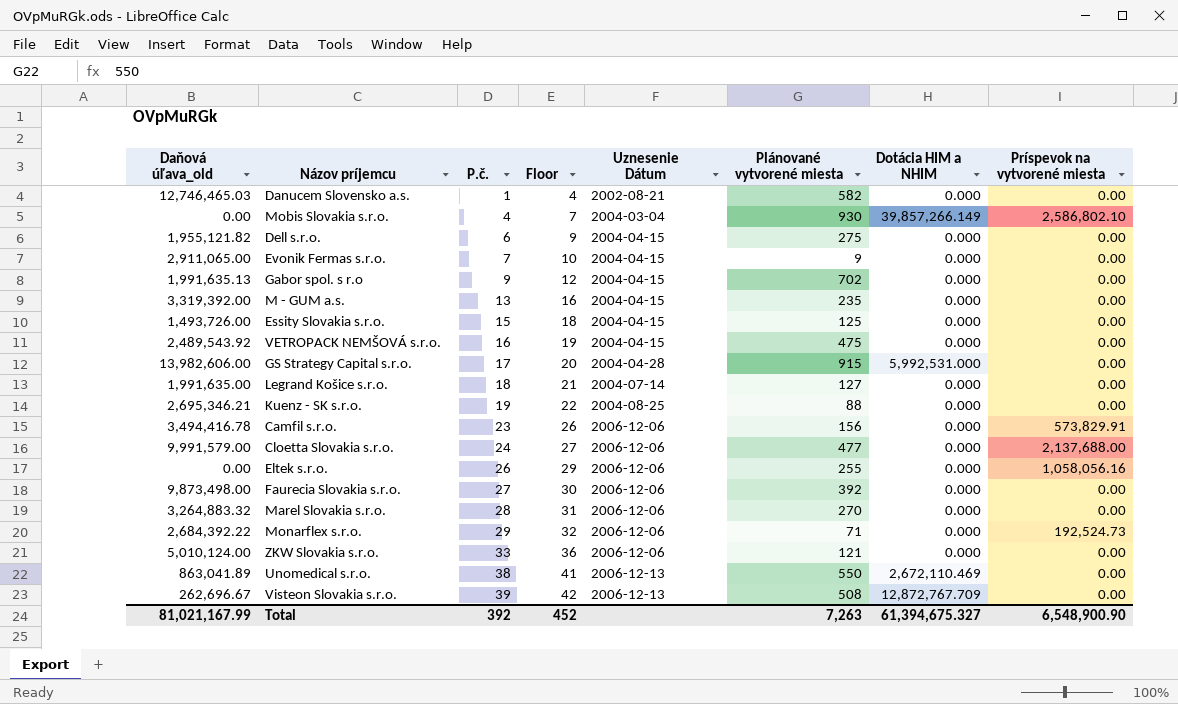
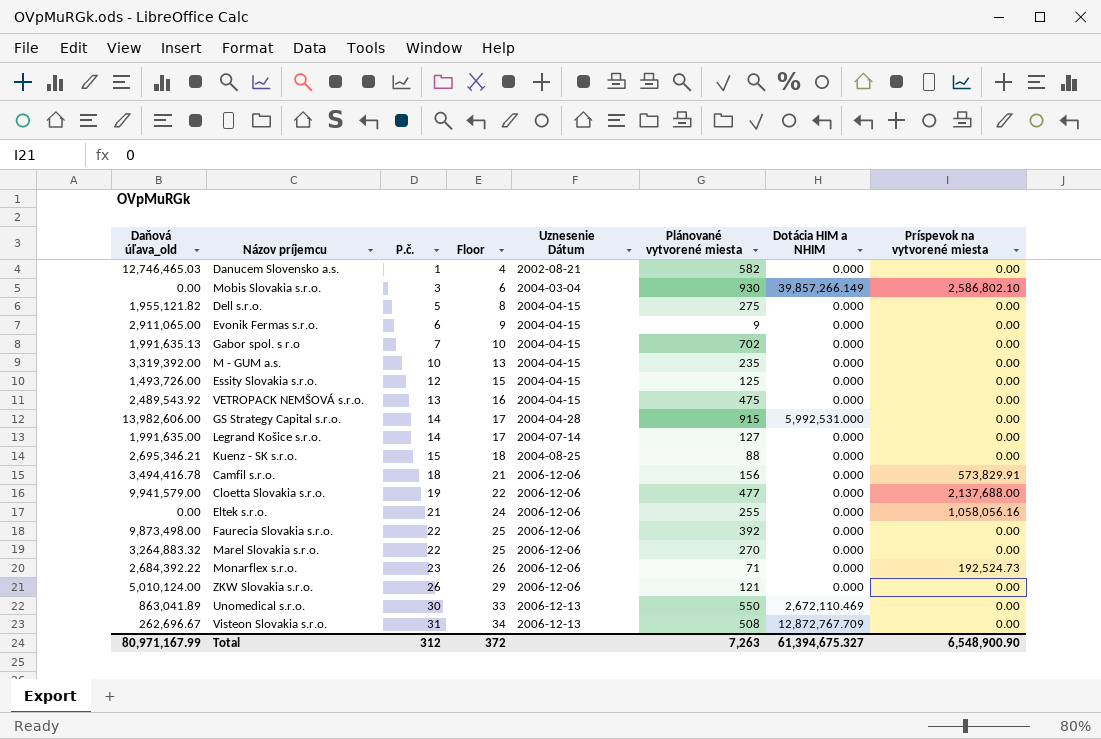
Mobis Slovakia s.r.o. | P.č.: 4 -> 3
Mobis Slovakia s.r.o. | Floor: 7 -> 6
Dell s.r.o. | P.č.: 6 -> 5
Dell s.r.o. | Floor: 9 -> 8
Evonik Fermas s.r.o. | P.č.: 7 -> 6
Evonik Fermas s.r.o. | Floor: 10 -> 9
Gabor spol. s r.o | P.č.: 9 -> 7
Gabor spol. s r.o | Floor: 12 -> 10
M - GUM a.s. | P.č.: 13 -> 10
M - GUM a.s. | Floor: 16 -> 13
Essity Slovakia s.r.o. | P.č.: 15 -> 12
Essity Slovakia s.r.o. | Floor: 18 -> 15
VETROPACK NEMŠOVÁ s.r.o. | P.č.: 16 -> 13
VETROPACK NEMŠOVÁ s.r.o. | Floor: 19 -> 16
GS Strategy Capital s.r.o. | P.č.: 17 -> 14
GS Strategy Capital s.r.o. | Floor: 20 -> 17
Legrand Košice s.r.o. | P.č.: 18 -> 14
Legrand Košice s.r.o. | Floor: 21 -> 17
Kuenz - SK s.r.o. | P.č.: 19 -> 15
Kuenz - SK s.r.o. | Floor: 22 -> 18
Camfil s.r.o. | P.č.: 23 -> 18
Camfil s.r.o. | Floor: 26 -> 21
Cloetta Slovakia s.r.o. | Daňová úľava_old: 9,991,579.00 -> 9,941,579.00
Cloetta Slovakia s.r.o. | P.č.: 24 -> 19
Cloetta Slovakia s.r.o. | Floor: 27 -> 22
Eltek s.r.o. | P.č.: 26 -> 21
Eltek s.r.o. | Floor: 29 -> 24
Faurecia Slovakia s.r.o. | P.č.: 27 -> 22
Faurecia Slovakia s.r.o. | Floor: 30 -> 25
Marel Slovakia s.r.o. | P.č.: 28 -> 22
Marel Slovakia s.r.o. | Floor: 31 -> 25
Monarflex s.r.o. | P.č.: 29 -> 23
Monarflex s.r.o. | Floor: 32 -> 26
ZKW Slovakia s.r.o. | P.č.: 33 -> 26
ZKW Slovakia s.r.o. | Floor: 36 -> 29
Unomedical s.r.o. | P.č.: 38 -> 30
Unomedical s.r.o. | Floor: 41 -> 33
Visteon Slovakia s.r.o. | P.č.: 39 -> 31
Visteon Slovakia s.r.o. | Floor: 42 -> 34
Total | Daňová úľava_old: 81,021,167.99 -> 80,971,167.99
Total | P.č.: 392 -> 312
Total | Floor: 452 -> 372

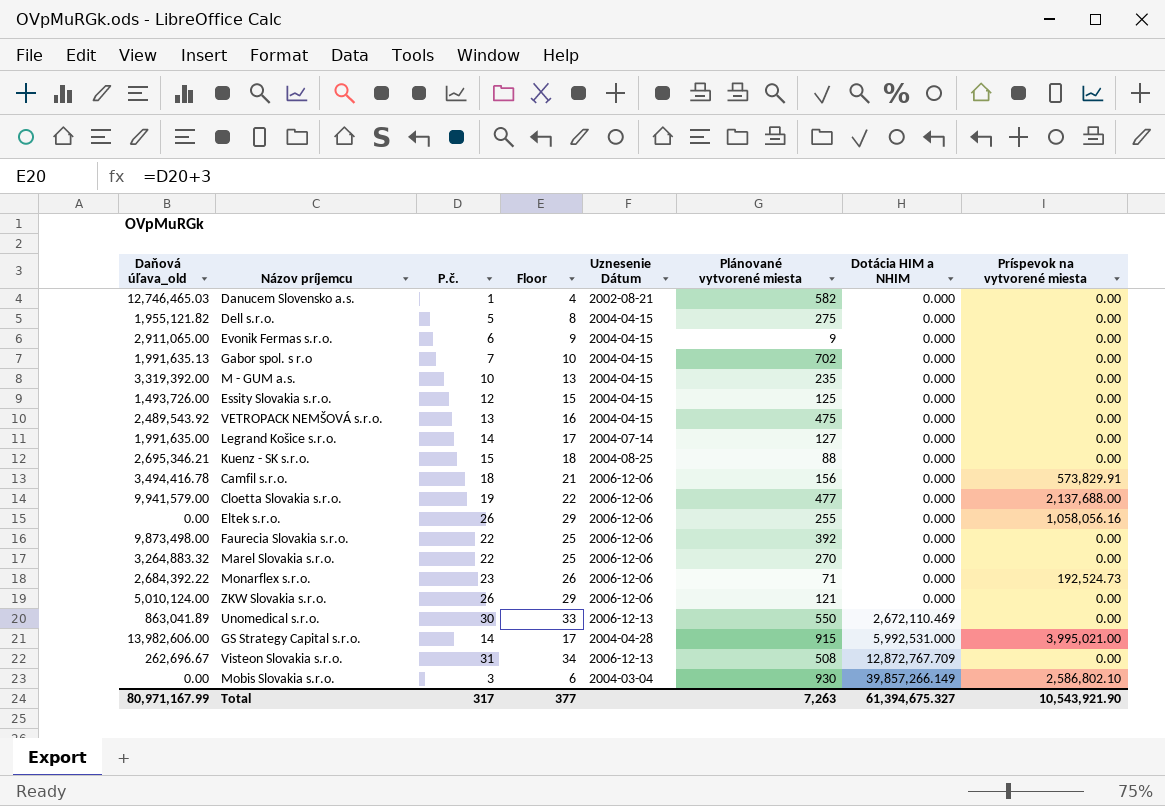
row order: P.č. ascending -> Dotácia HIM a NHIM ascending
Eltek s.r.o. | P.č.: 21 -> 26
Eltek s.r.o. | Floor: 24 -> 29
GS Strategy Capital s.r.o. | Príspevok na vytvorené miesta: 0.00 -> 3,995,021.00
Total | P.č.: 312 -> 317
Total | Floor: 372 -> 377
Total | Príspevok na vytvorené miesta: 6,548,900.90 -> 10,543,921.90

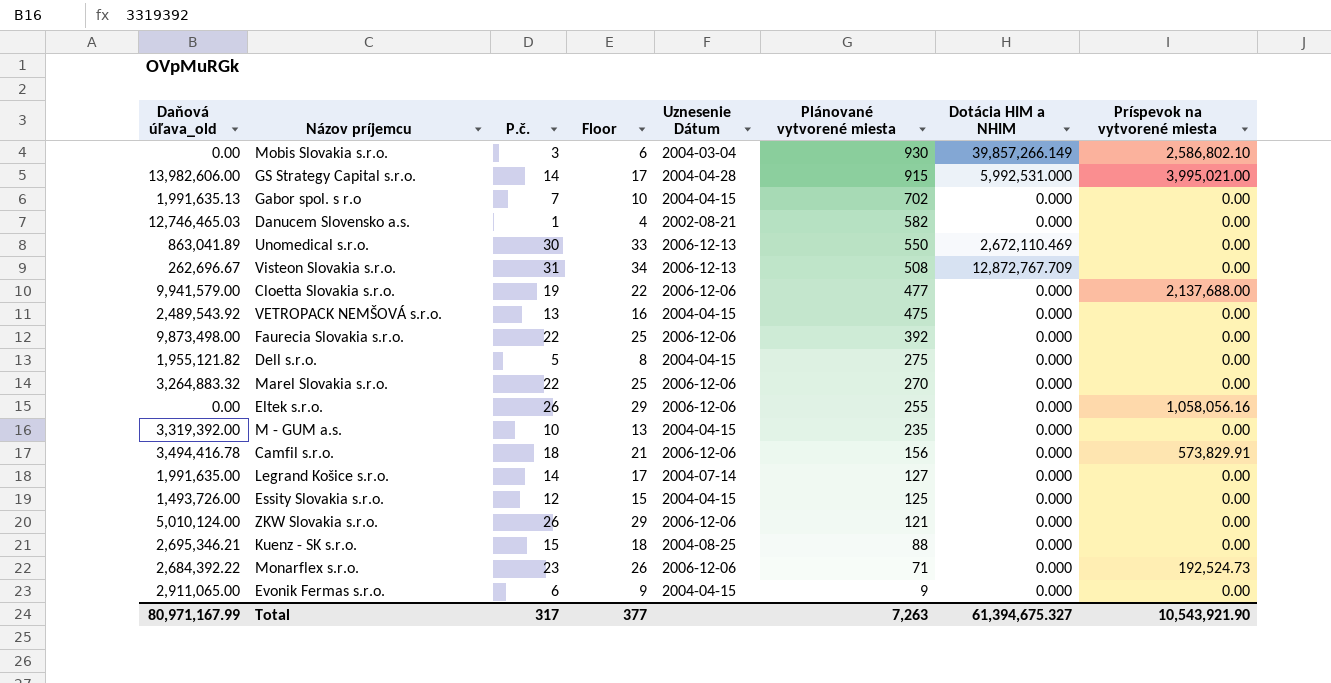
row order: Dotácia HIM a NHIM ascending -> Plánované vytvorené miesta descending

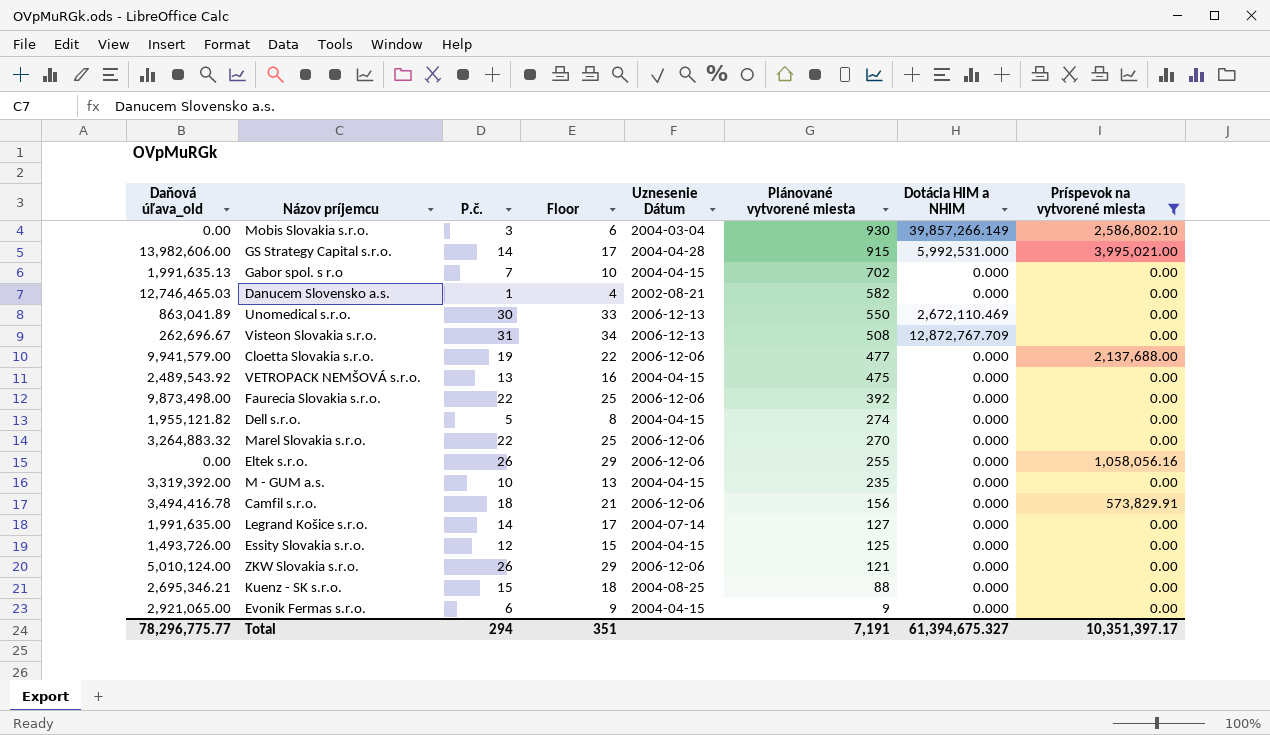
filter: none -> Príspevok na vytvorené miesta != 192,524.73
Dell s.r.o. | Plánované vytvorené miesta: 275 -> 274
Evonik Fermas s.r.o. | Daňová úľava_old: 2,911,065.00 -> 2,921,065.00
Total | Daňová úľava_old: 80,971,167.99 -> 78,296,775.77
Total | P.č.: 317 -> 294
Total | Floor: 377 -> 351
Total | Plánované vytvorené miesta: 7,263 -> 7,191
Total | Príspevok na vytvorené miesta: 10,543,921.90 -> 10,351,397.17

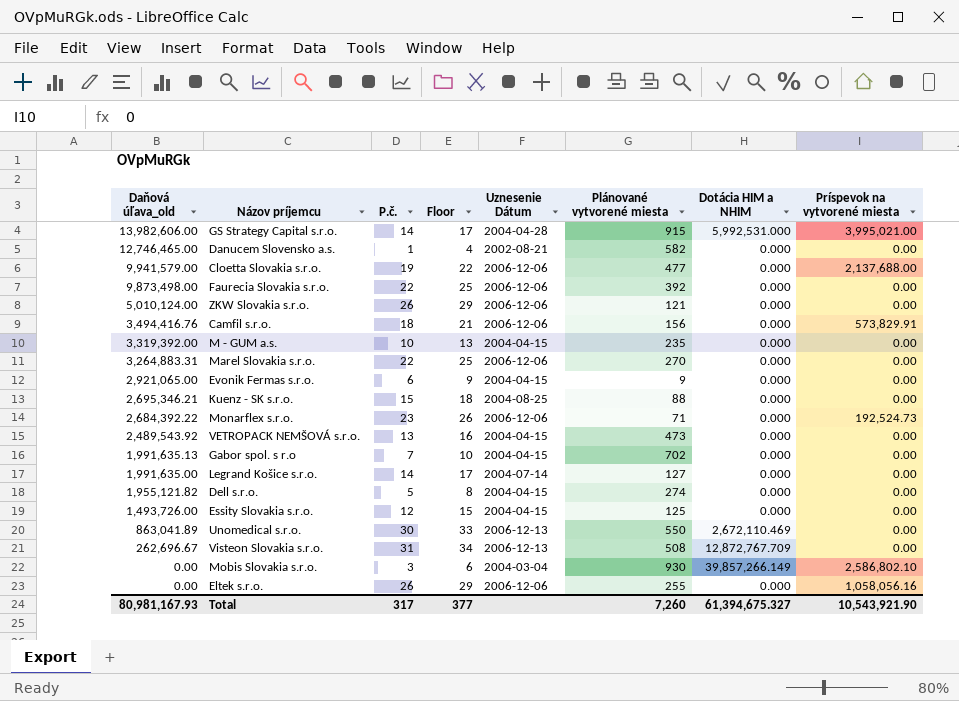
filter: Príspevok na vytvorené miesta != 192,524.73 -> none
row order: Plánované vytvorené miesta descending -> Daňová úľava_old descending
Danucem Slovensko a.s. | Daňová úľava_old: 12,746,465.03 -> 12,746,465.00
Camfil s.r.o. | Daňová úľava_old: 3,494,416.78 -> 3,494,416.76
Marel Slovakia s.r.o. | Daňová úľava_old: 3,264,883.32 -> 3,264,883.31
VETROPACK NEMŠOVÁ s.r.o. | Plánované vytvorené miesta: 475 -> 473
Total | Daňová úľava_old: 78,296,775.77 -> 80,981,167.93
Total | P.č.: 294 -> 317
Total | Floor: 351 -> 377
Total | Plánované vytvorené miesta: 7,191 -> 7,260
Total | Príspevok na vytvorené miesta: 10,351,397.17 -> 10,543,921.90

